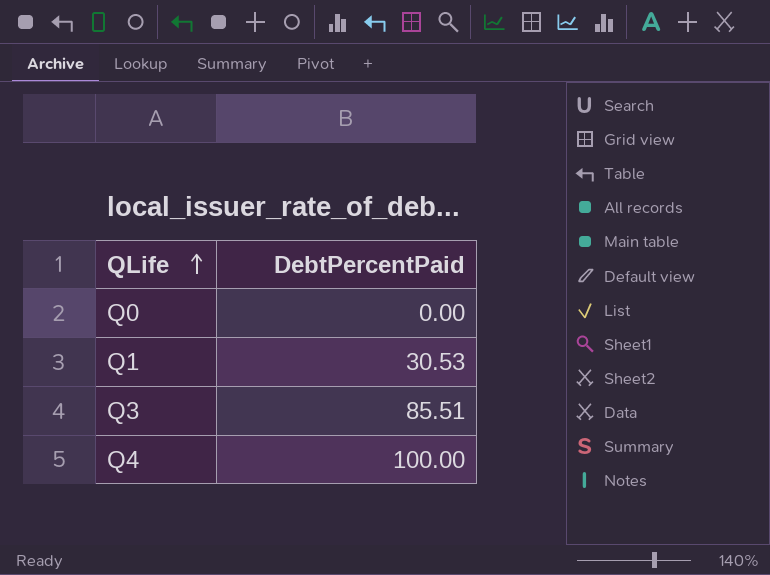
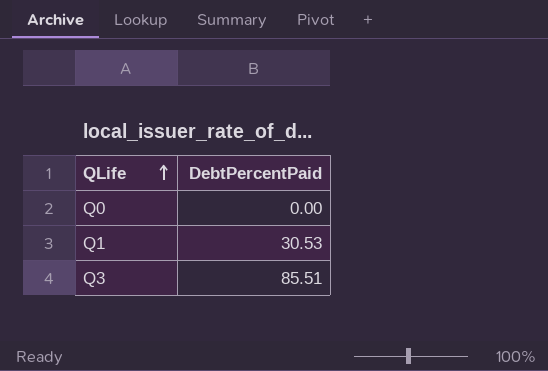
row Q4: 100.00 -> none

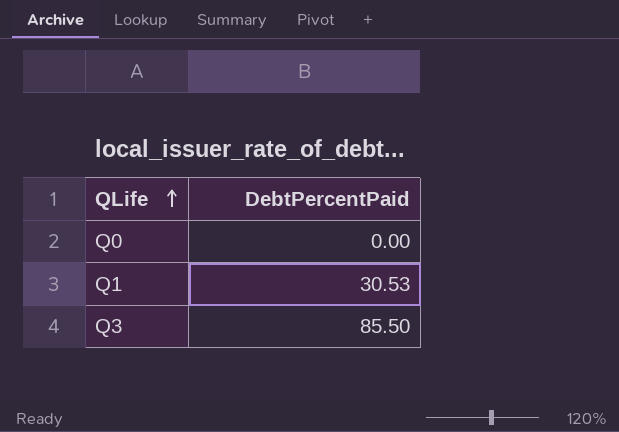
Q3 | DebtPercentPaid: 85.51 -> 85.50

